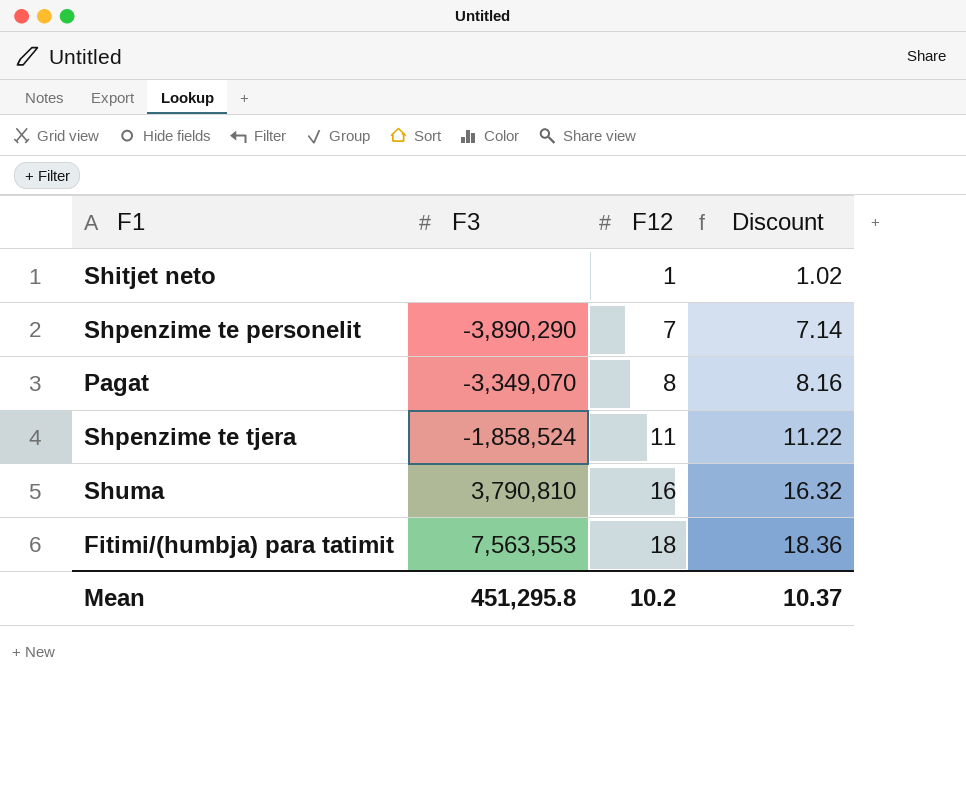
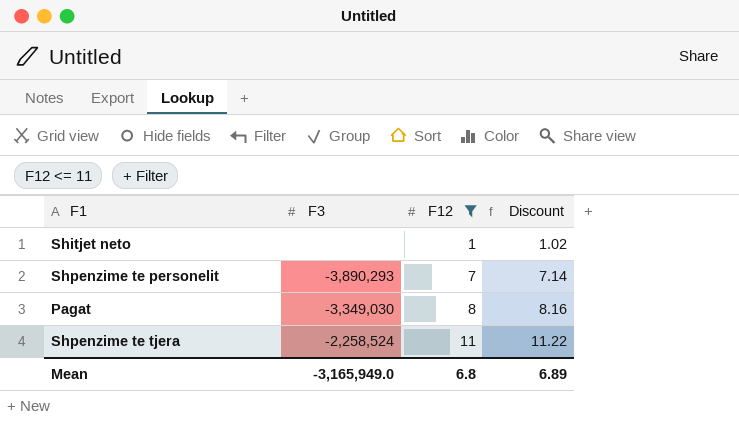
filter: none -> F12 <= 11
Shpenzime te personelit | F3: -3,890,290 -> -3,890,293
Pagat | F3: -3,349,070 -> -3,349,030
Shpenzime te tjera | F3: -1,858,524 -> -2,258,524
Mean | F3: 451,295.8 -> -3,165,949.0
Mean | F12: 10.2 -> 6.8
Mean | Discount: 10.37 -> 6.89

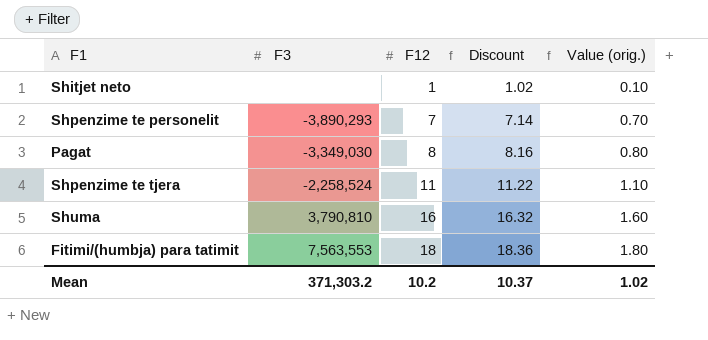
filter: F12 <= 11 -> none
column Value (orig.) | formula: none -> [F12] * 0.1
Mean | F3: -3,165,949.0 -> 371,303.2
Mean | F12: 6.8 -> 10.2
Mean | Discount: 6.89 -> 10.37

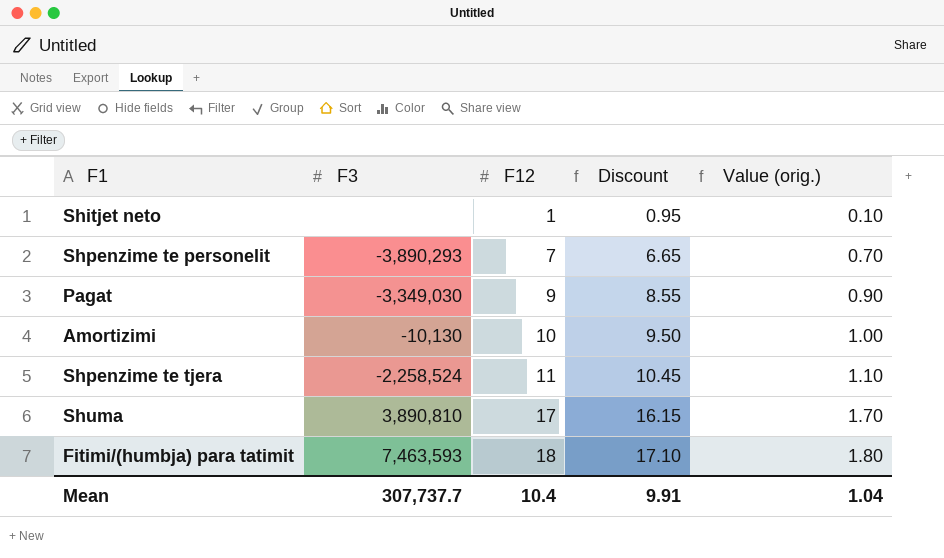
column Discount | formula: [F12] * 1.02 -> [F12] * 0.95
Pagat | F12: 8 -> 9
Pagat | Value (orig.): 0.80 -> 0.90
row Amortizimi: none -> -10,130 | 10 | 9.50 | 1.00
Shuma | F3: 3,790,810 -> 3,890,810
Shuma | F12: 16 -> 17
Shuma | Value (orig.): 1.60 -> 1.70
Fitimi/(humbja) para tatimit | F3: 7,563,553 -> 7,463,593
Mean | F3: 371,303.2 -> 307,737.7
Mean | F12: 10.2 -> 10.4
Mean | Discount: 10.37 -> 9.91
Mean | Value (orig.): 1.02 -> 1.04

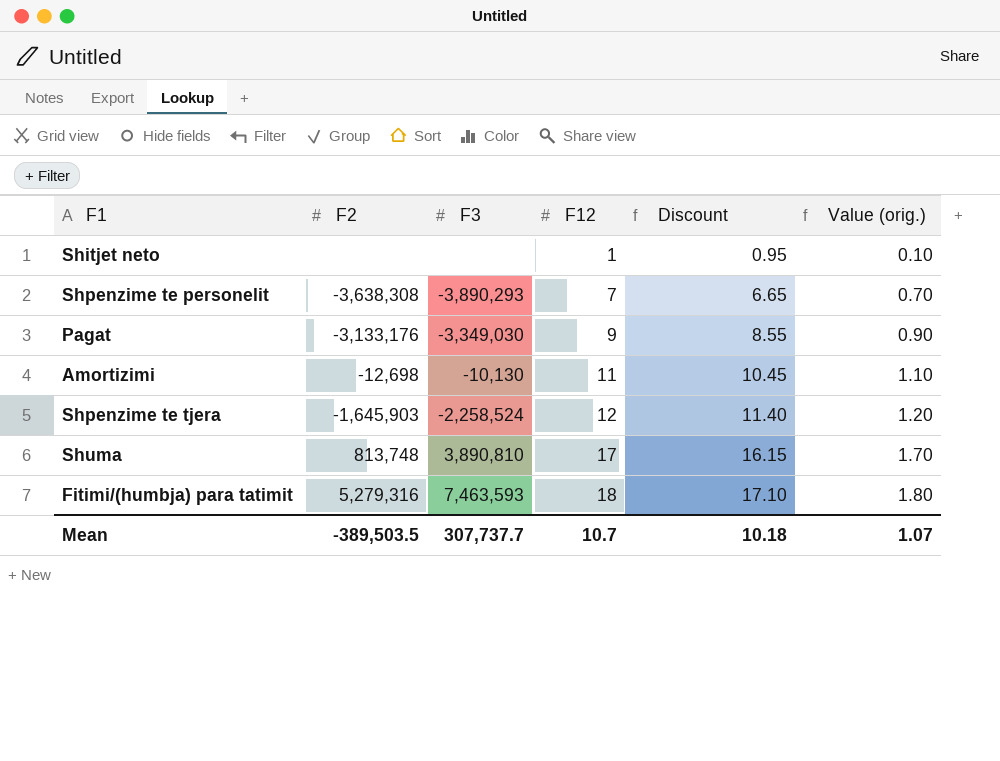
column F2 | position: none -> 2
Amortizimi | F12: 10 -> 11
Amortizimi | Discount: 9.50 -> 10.45
Amortizimi | Value (orig.): 1.00 -> 1.10
Shpenzime te tjera | F12: 11 -> 12
Shpenzime te tjera | Discount: 10.45 -> 11.40
Shpenzime te tjera | Value (orig.): 1.10 -> 1.20
Mean | F12: 10.4 -> 10.7
Mean | Discount: 9.91 -> 10.18
Mean | Value (orig.): 1.04 -> 1.07

